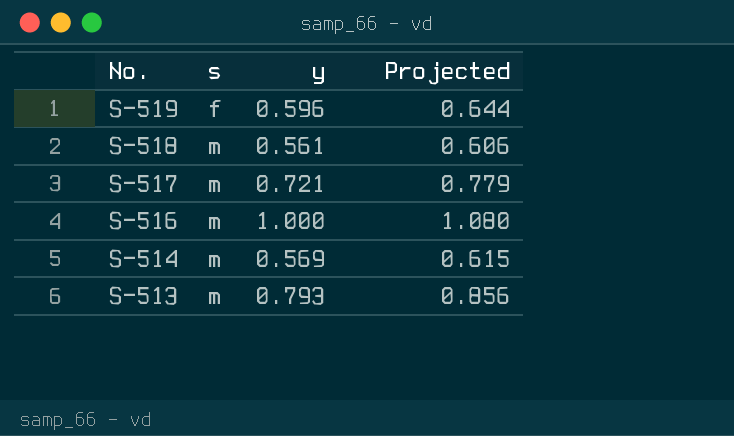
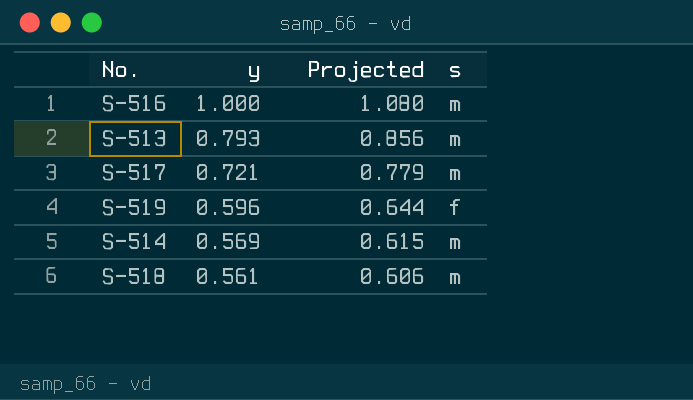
row order: No. descending -> y descending
column s | position: 2 -> 4

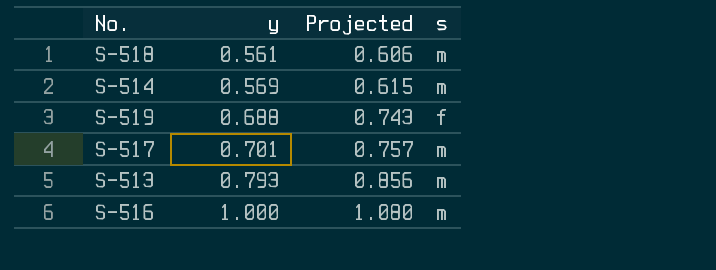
row order: y descending -> y ascending
S-519 | y: 0.596 -> 0.688
S-519 | Projected: 0.644 -> 0.743
S-517 | y: 0.721 -> 0.701
S-517 | Projected: 0.779 -> 0.757

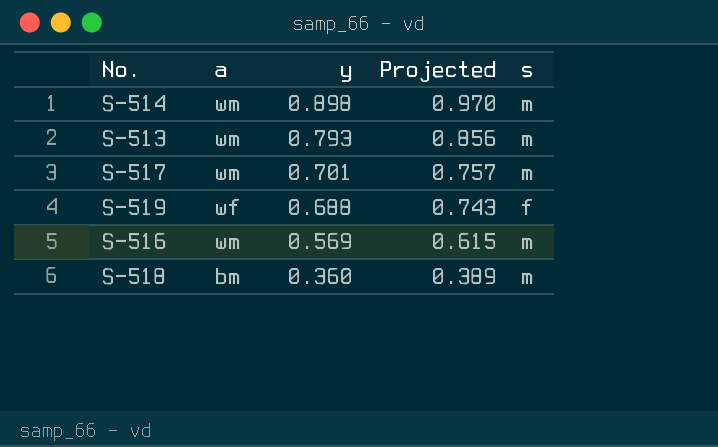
row order: y ascending -> y descending
column a | position: none -> 2
S-514 | y: 0.569 -> 0.898
S-514 | Projected: 0.615 -> 0.970
S-516 | y: 1.000 -> 0.569
S-516 | Projected: 1.080 -> 0.615
S-518 | y: 0.561 -> 0.360
S-518 | Projected: 0.606 -> 0.389

